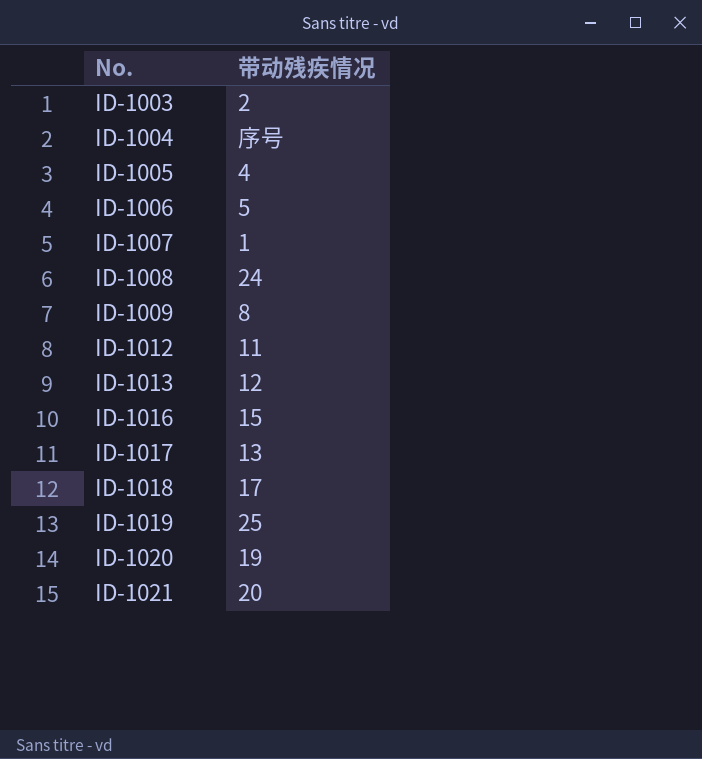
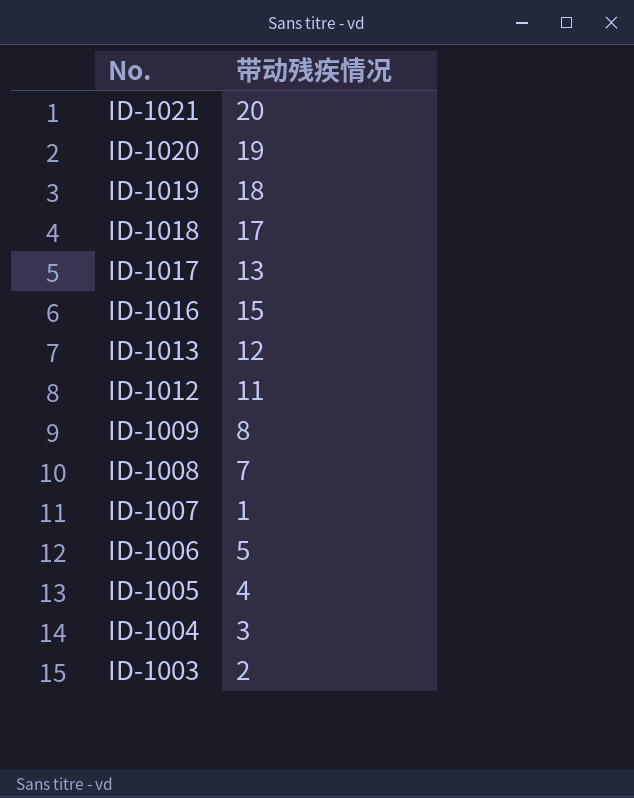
row order: No. ascending -> No. descending
ID-1019 | 带动残疾情况: 25 -> 18
ID-1008 | 带动残疾情况: 24 -> 7
ID-1004 | 带动残疾情况: 序号 -> 3

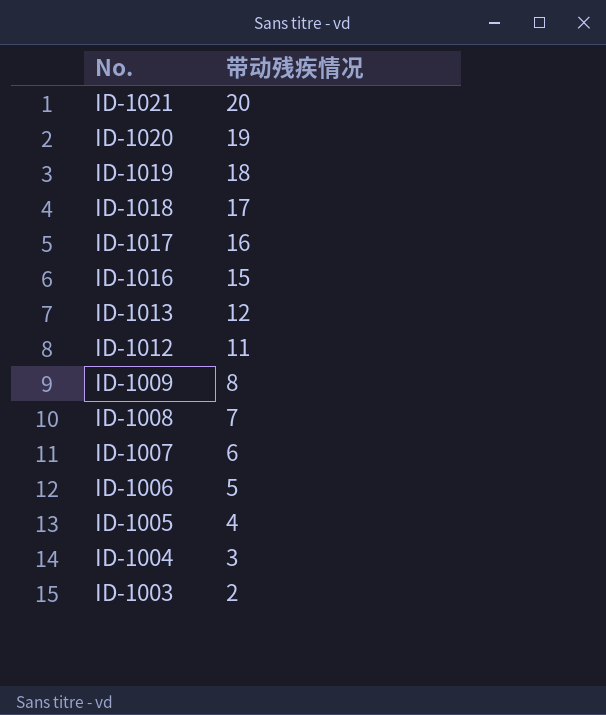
ID-1017 | 带动残疾情况: 13 -> 16
ID-1007 | 带动残疾情况: 1 -> 6

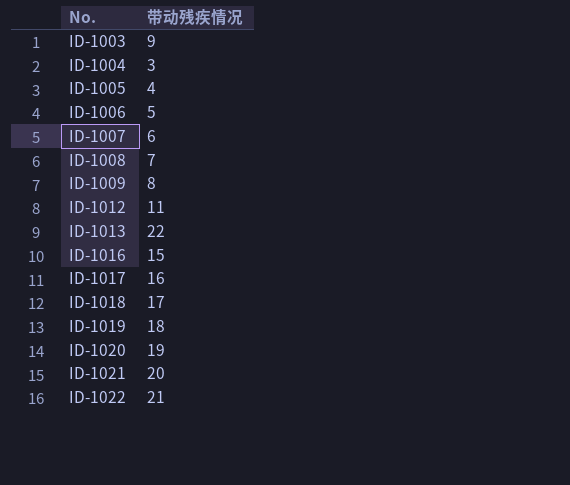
row order: No. descending -> No. ascending
ID-1003 | 带动残疾情况: 2 -> 9
ID-1013 | 带动残疾情况: 12 -> 22
row ID-1022: none -> 21

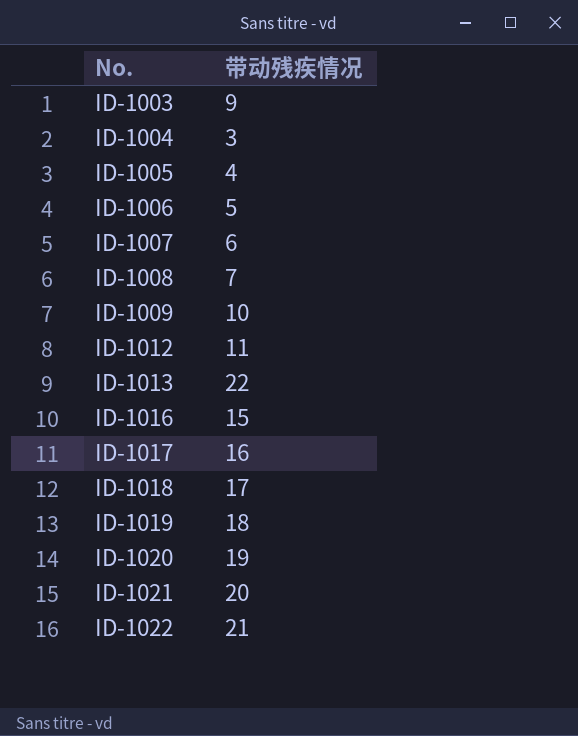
ID-1009 | 带动残疾情况: 8 -> 10

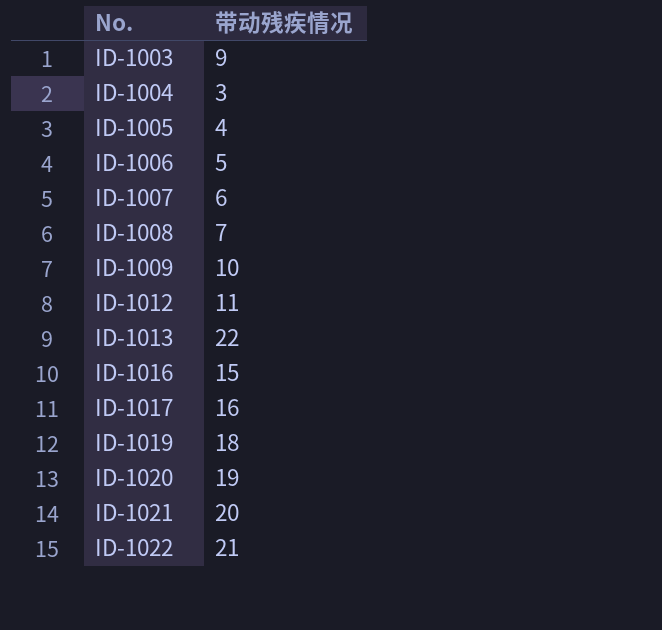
row ID-1018: 17 -> none

